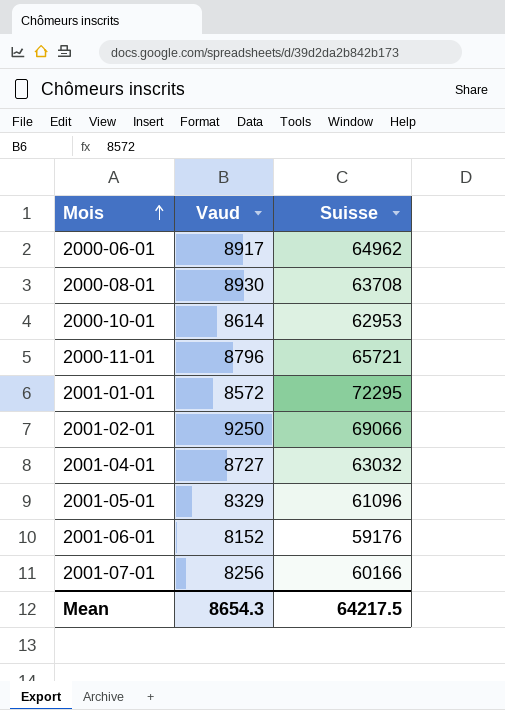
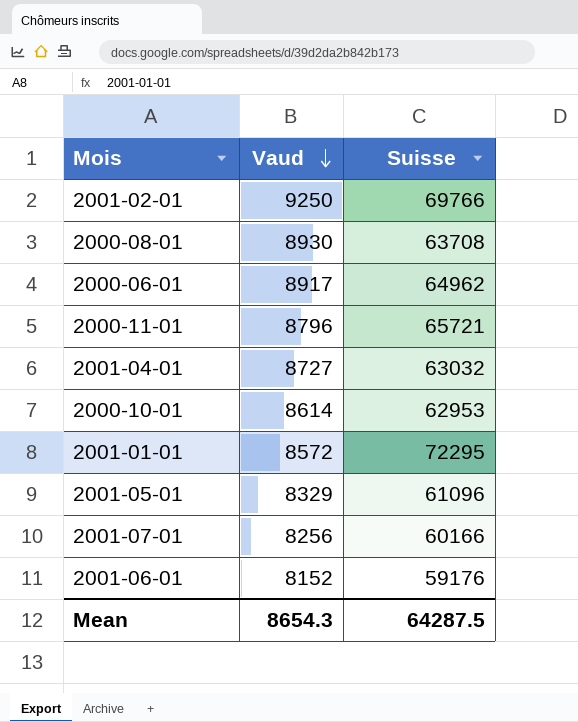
row order: Mois ascending -> Vaud descending
2001-02-01 | Suisse: 69066 -> 69766
Mean | Suisse: 64217.5 -> 64287.5

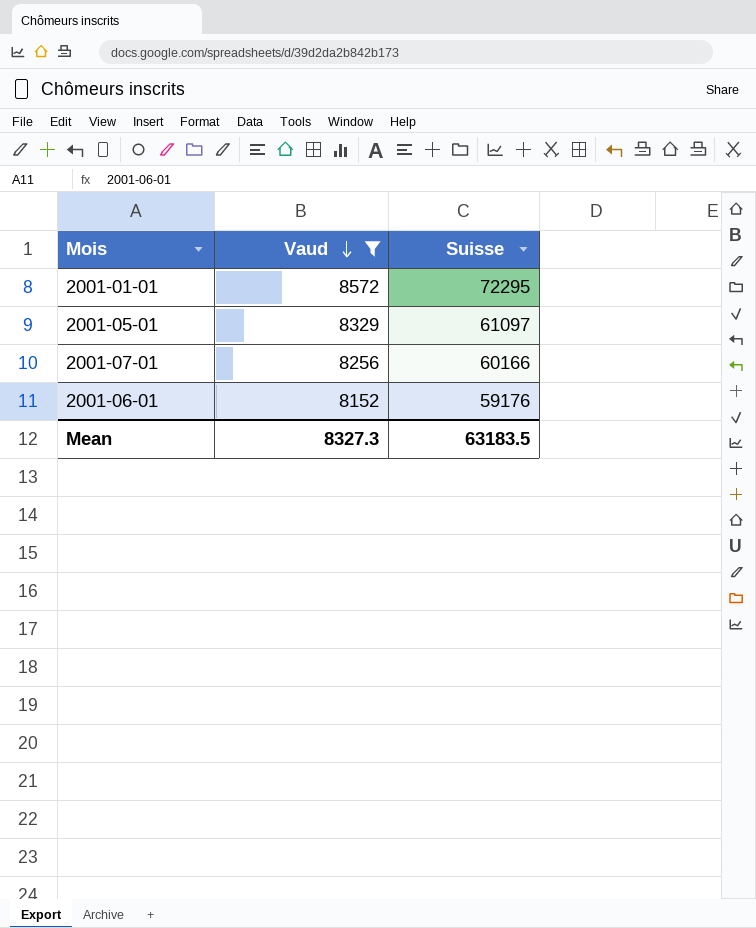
filter: none -> Vaud <= 8572
2001-05-01 | Suisse: 61096 -> 61097
Mean | Vaud: 8654.3 -> 8327.3
Mean | Suisse: 64287.5 -> 63183.5

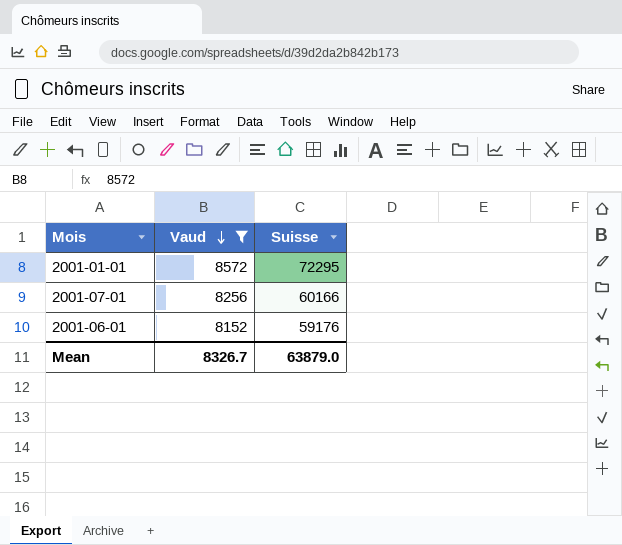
row 2001-05-01: 8329 | 61097 -> none
Mean | Vaud: 8327.3 -> 8326.7
Mean | Suisse: 63183.5 -> 63879.0

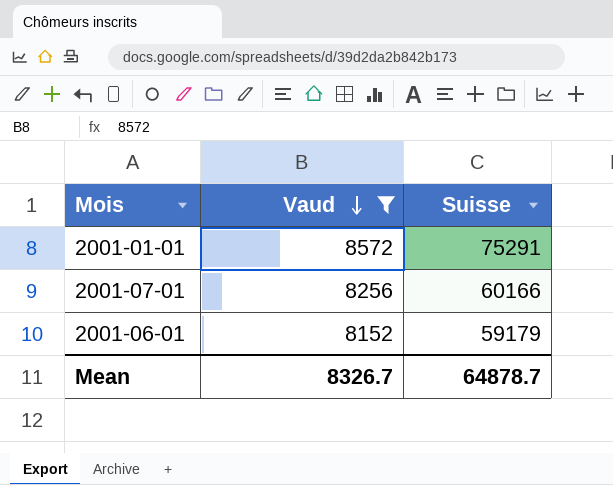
2001-01-01 | Suisse: 72295 -> 75291
2001-06-01 | Suisse: 59176 -> 59179
Mean | Suisse: 63879.0 -> 64878.7

